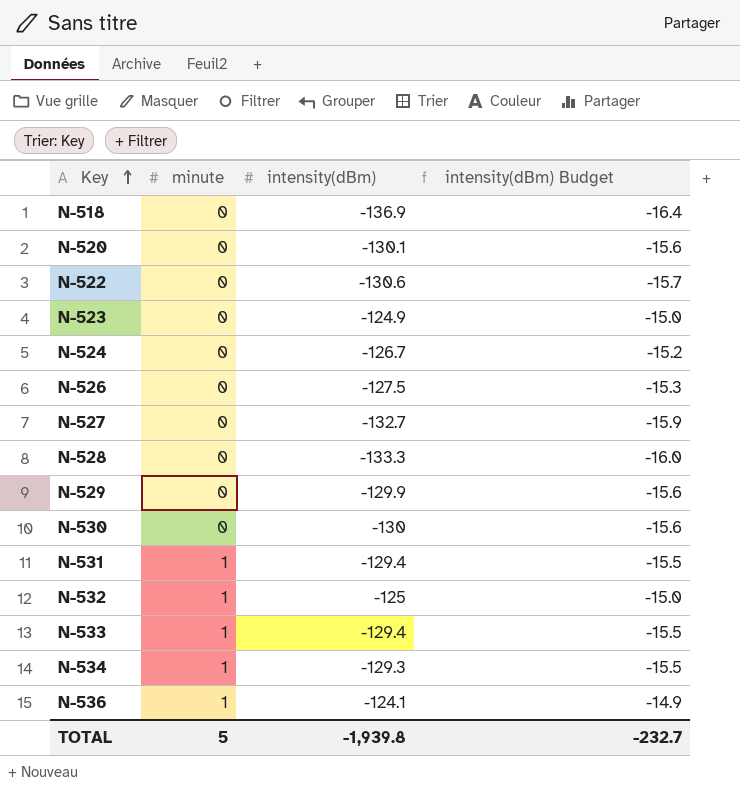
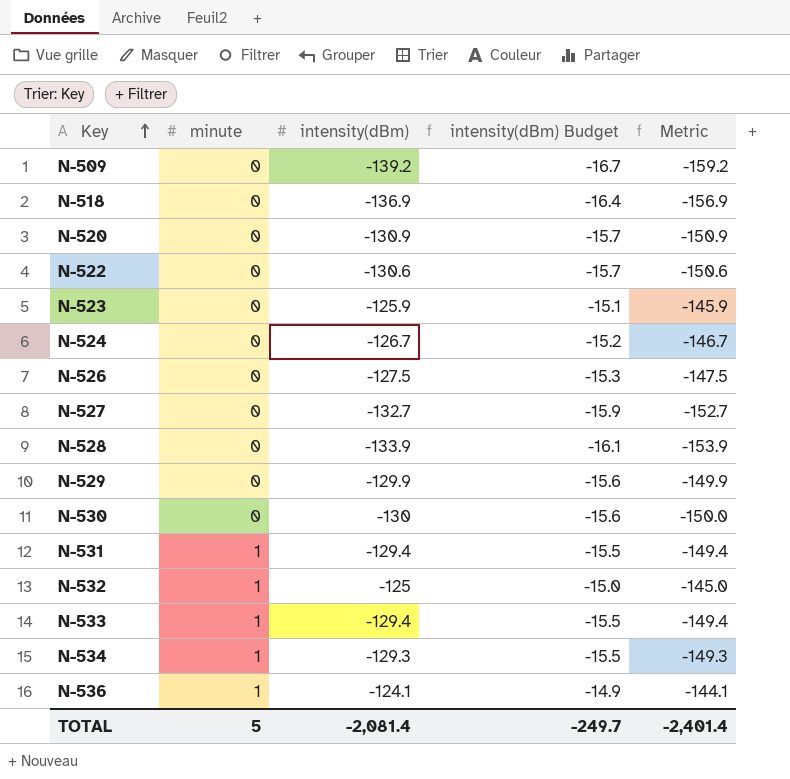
column Metric | formula: none -> [intensity(dBm)] - 20
row N-509: none -> 0 | -139.2 | -16.7 | -159.2
N-520 | intensity(dBm): -130.1 -> -130.9
N-520 | intensity(dBm) Budget: -15.6 -> -15.7
N-523 | intensity(dBm): -124.9 -> -125.9
N-523 | intensity(dBm) Budget: -15.0 -> -15.1
N-528 | intensity(dBm): -133.3 -> -133.9
N-528 | intensity(dBm) Budget: -16.0 -> -16.1
TOTAL | intensity(dBm): -1,939.8 -> -2,081.4
TOTAL | intensity(dBm) Budget: -232.7 -> -249.7

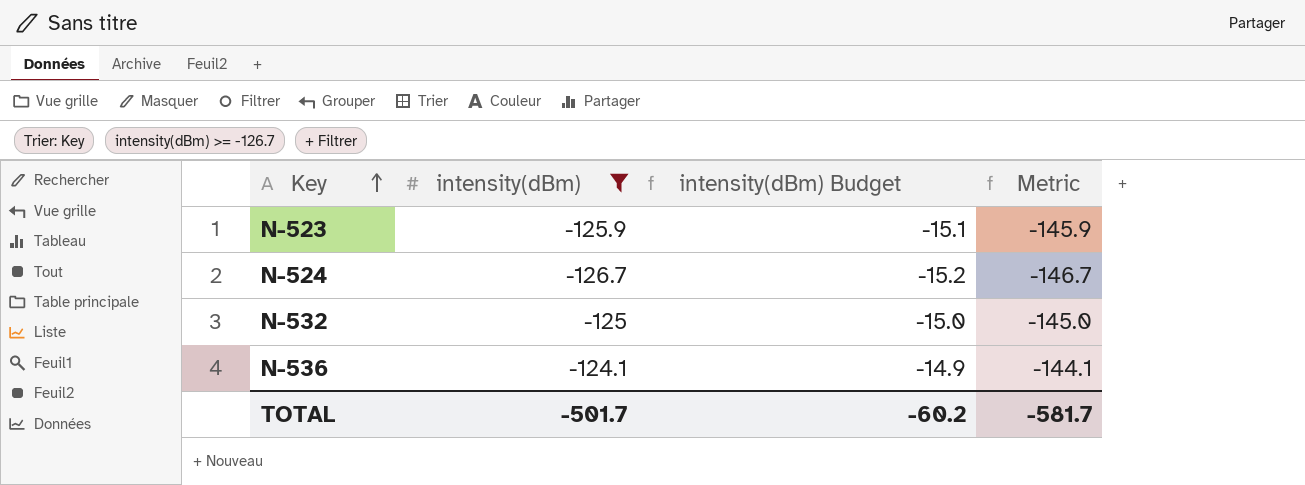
filter: none -> intensity(dBm) >= -126.7
column minute | position: 2 -> none
TOTAL | intensity(dBm): -2,081.4 -> -501.7
TOTAL | intensity(dBm) Budget: -249.7 -> -60.2
TOTAL | Metric: -2,401.4 -> -581.7

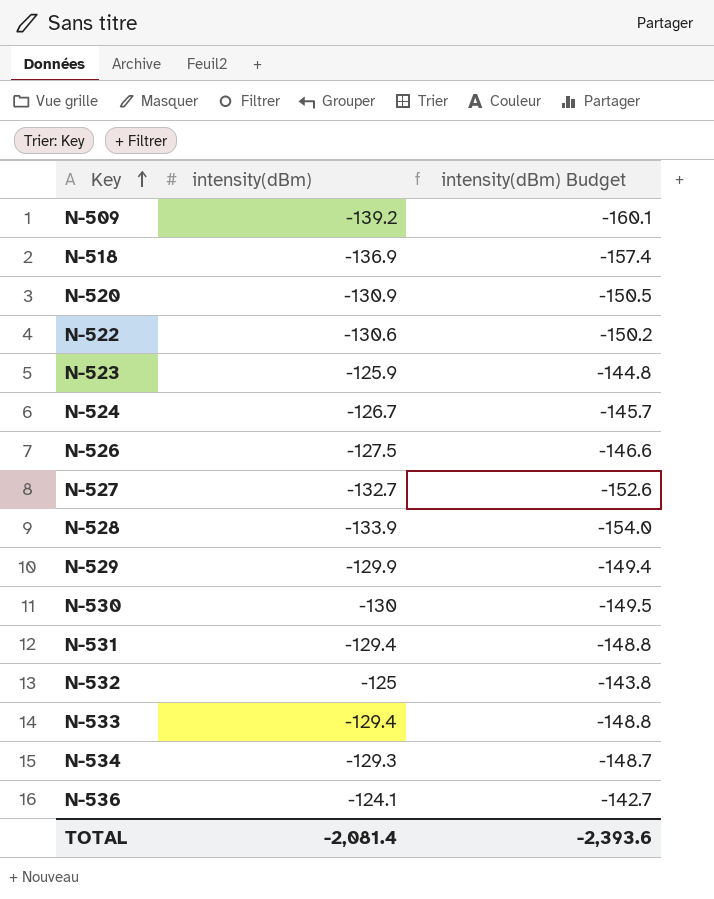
filter: intensity(dBm) >= -126.7 -> none
column Metric | formula: [intensity(dBm)] - 20 -> none
column intensity(dBm) Budget | formula: [intensity(dBm)] * 0.12 -> [intensity(dBm)] * 1.15
TOTAL | intensity(dBm): -501.7 -> -2,081.4
TOTAL | intensity(dBm) Budget: -60.2 -> -2,393.6

